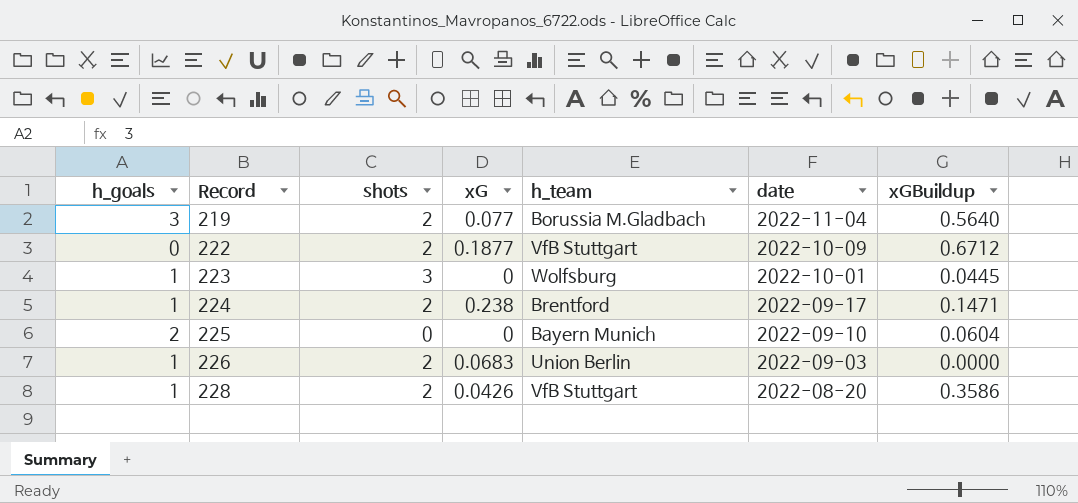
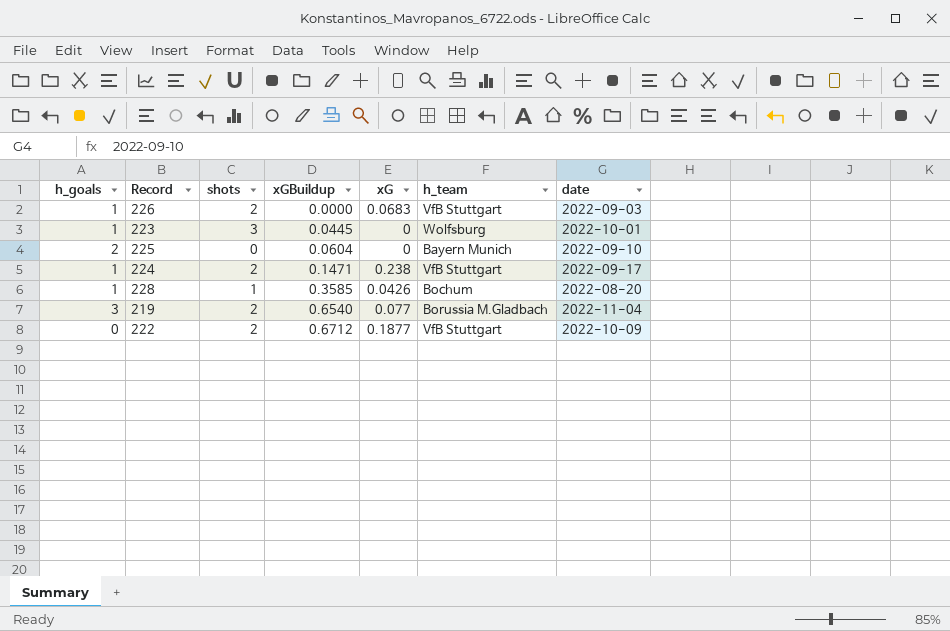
row order: Record ascending -> xGBuildup ascending
column xGBuildup | position: 7 -> 4
226 | h_team: Union Berlin -> VfB Stuttgart
224 | h_team: Brentford -> VfB Stuttgart
228 | shots: 2 -> 1
228 | xGBuildup: 0.3586 -> 0.3585
228 | h_team: VfB Stuttgart -> Bochum
219 | xGBuildup: 0.5640 -> 0.6540

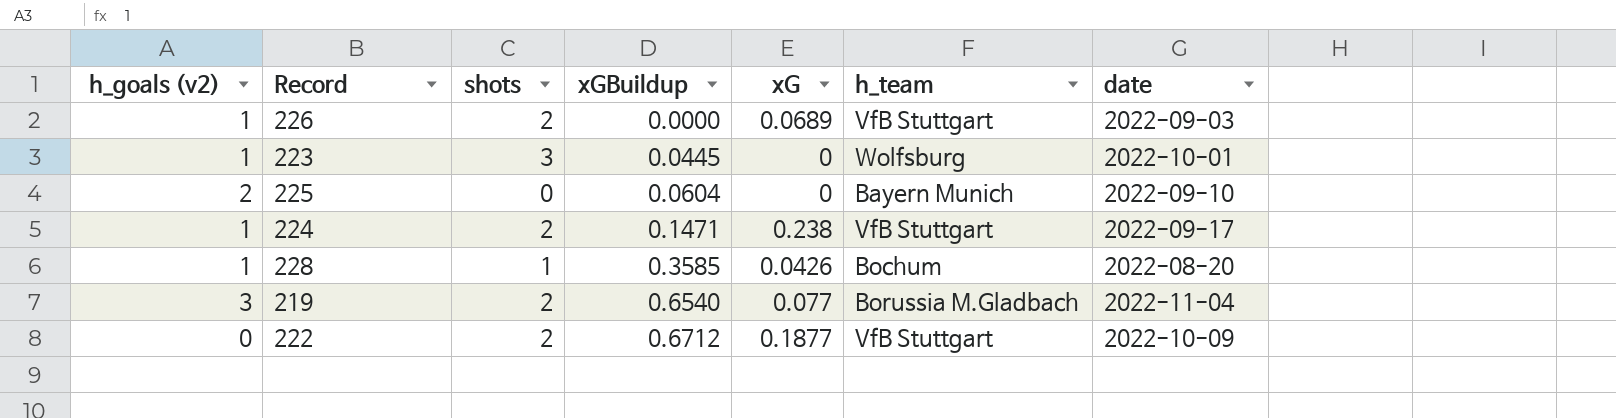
column name: h_goals -> h_goals (v2)
226 | xG: 0.0683 -> 0.0689

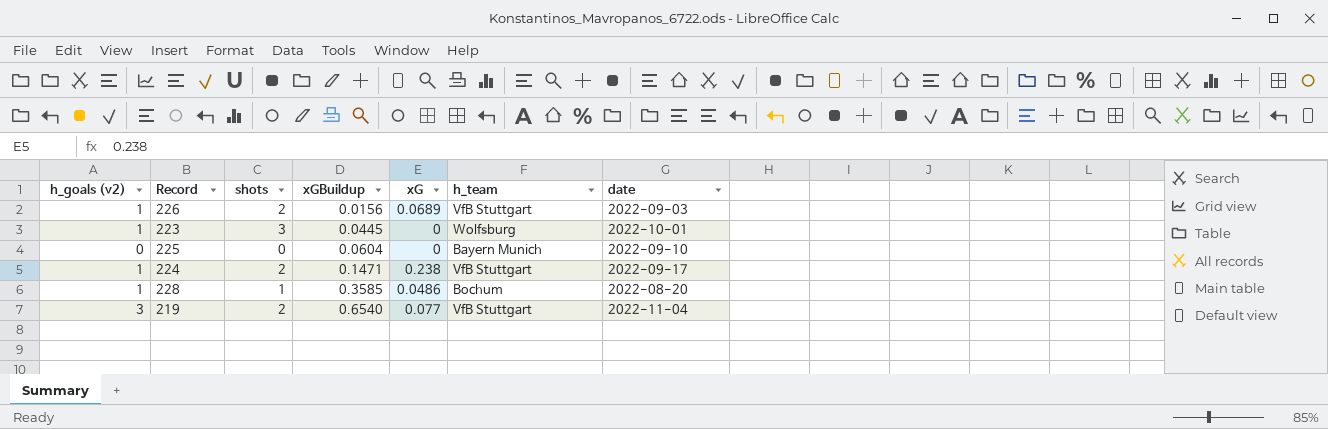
row 222: 0 | 2 | 0.6712 | 0.1877 | VfB Stuttgart | 2022-10-09 -> none
226 | xGBuildup: 0.0000 -> 0.0156
225 | h_goals (v2): 2 -> 0
228 | xG: 0.0426 -> 0.0486
219 | h_team: Borussia M.Gladbach -> VfB Stuttgart

